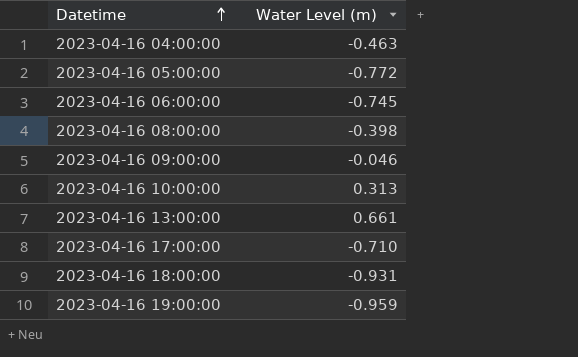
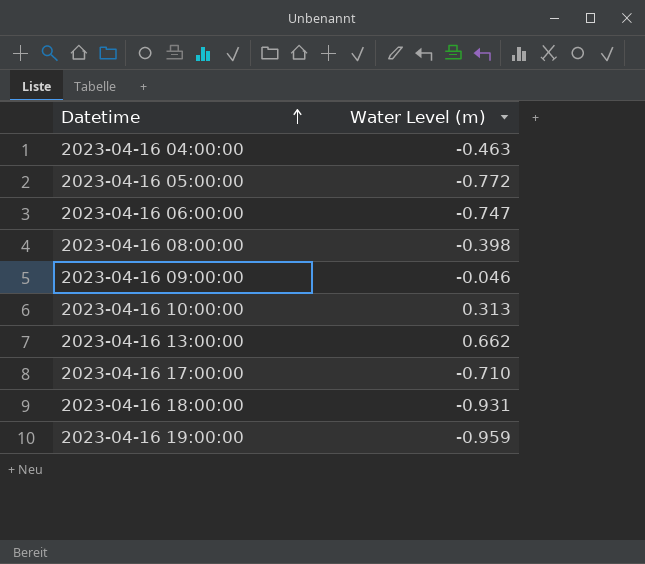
2023-04-16 06:00:00 | Water Level (m): -0.745 -> -0.747
2023-04-16 13:00:00 | Water Level (m): 0.661 -> 0.662

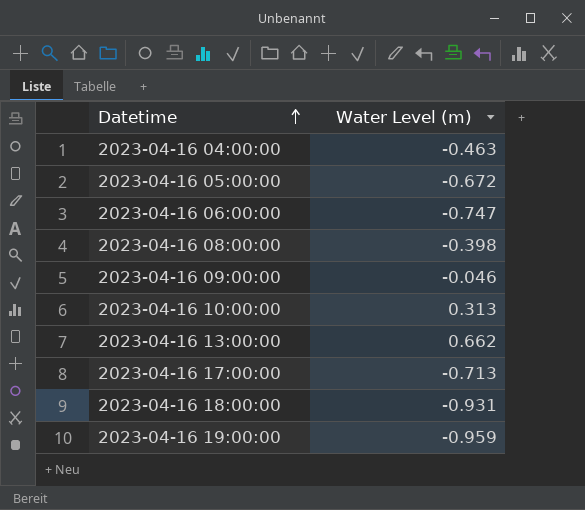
2023-04-16 05:00:00 | Water Level (m): -0.772 -> -0.672
2023-04-16 17:00:00 | Water Level (m): -0.710 -> -0.713

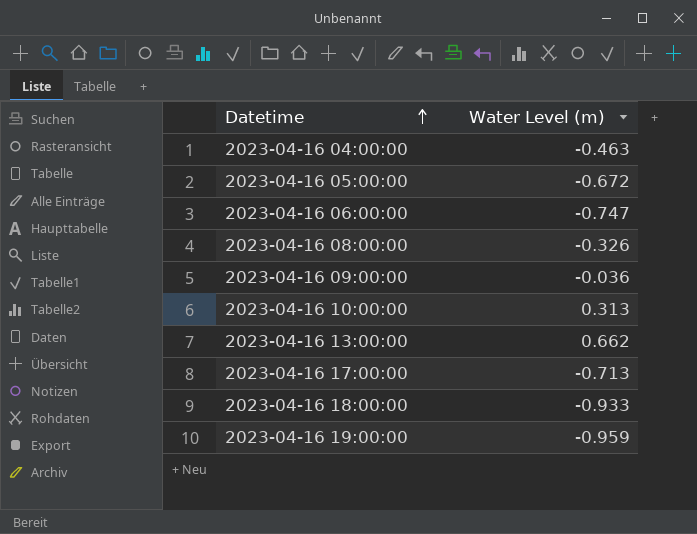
2023-04-16 08:00:00 | Water Level (m): -0.398 -> -0.326
2023-04-16 09:00:00 | Water Level (m): -0.046 -> -0.036
2023-04-16 18:00:00 | Water Level (m): -0.931 -> -0.933

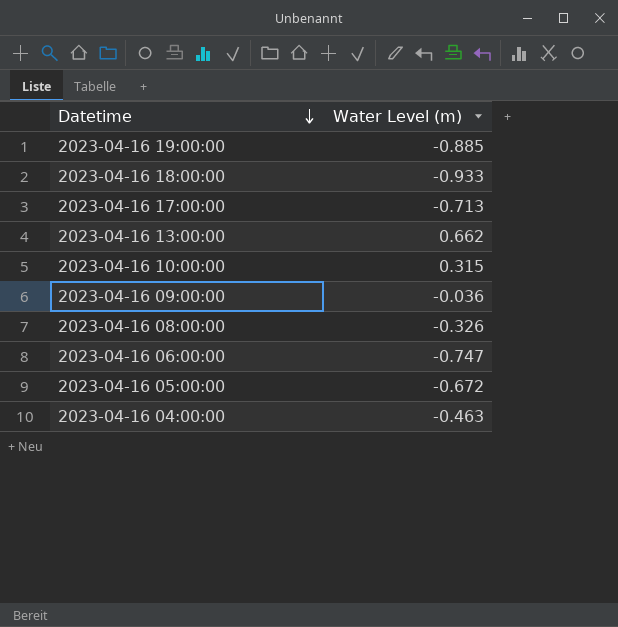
row order: Datetime ascending -> Datetime descending
2023-04-16 19:00:00 | Water Level (m): -0.959 -> -0.885
2023-04-16 10:00:00 | Water Level (m): 0.313 -> 0.315

